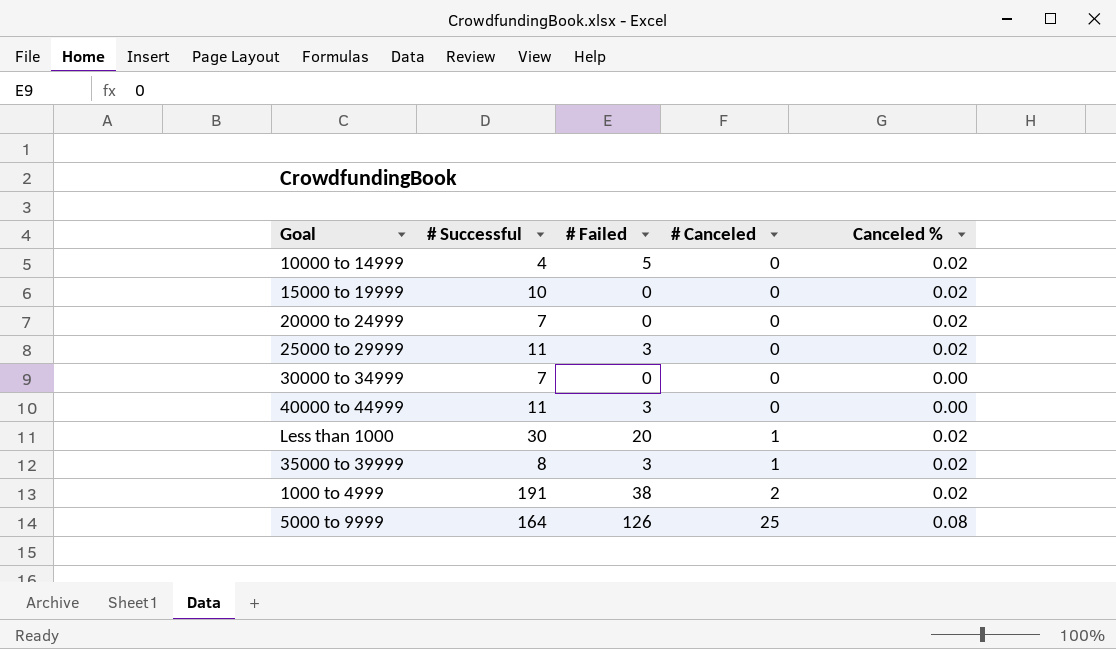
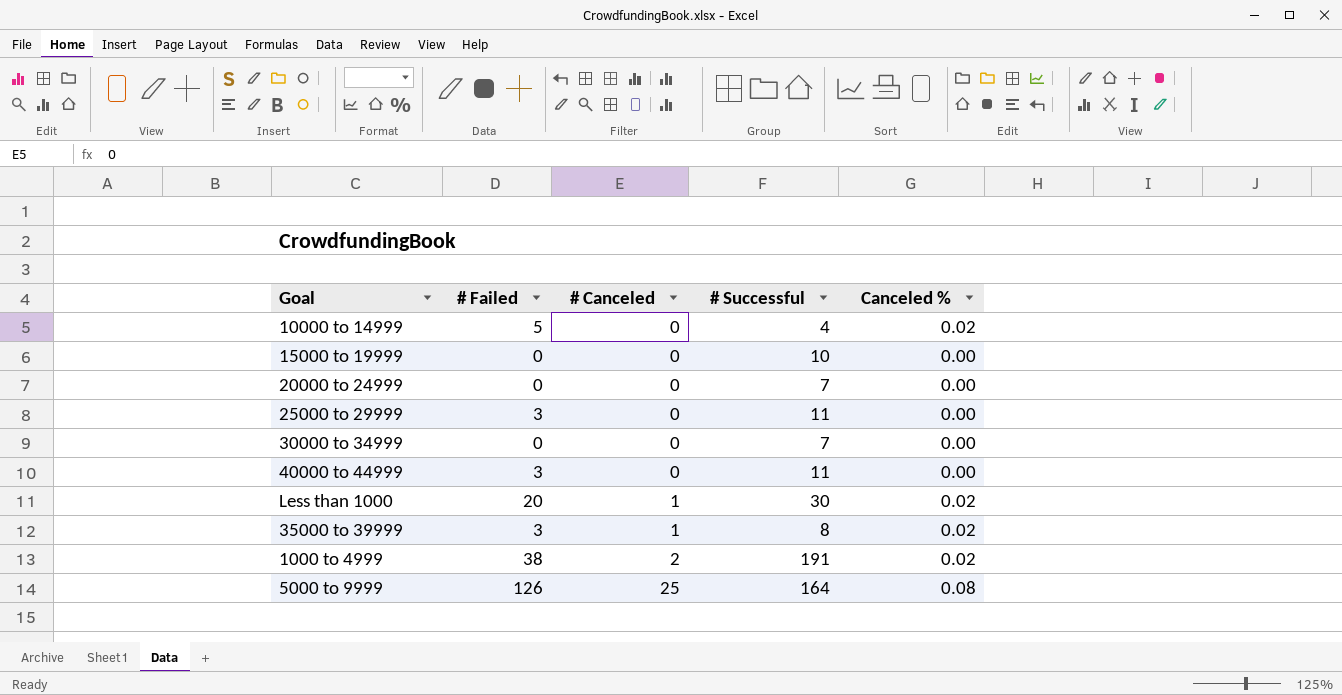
column # Successful | position: 2 -> 4
15000 to 19999 | Canceled %: 0.02 -> 0.00
20000 to 24999 | Canceled %: 0.02 -> 0.00
25000 to 29999 | Canceled %: 0.02 -> 0.00

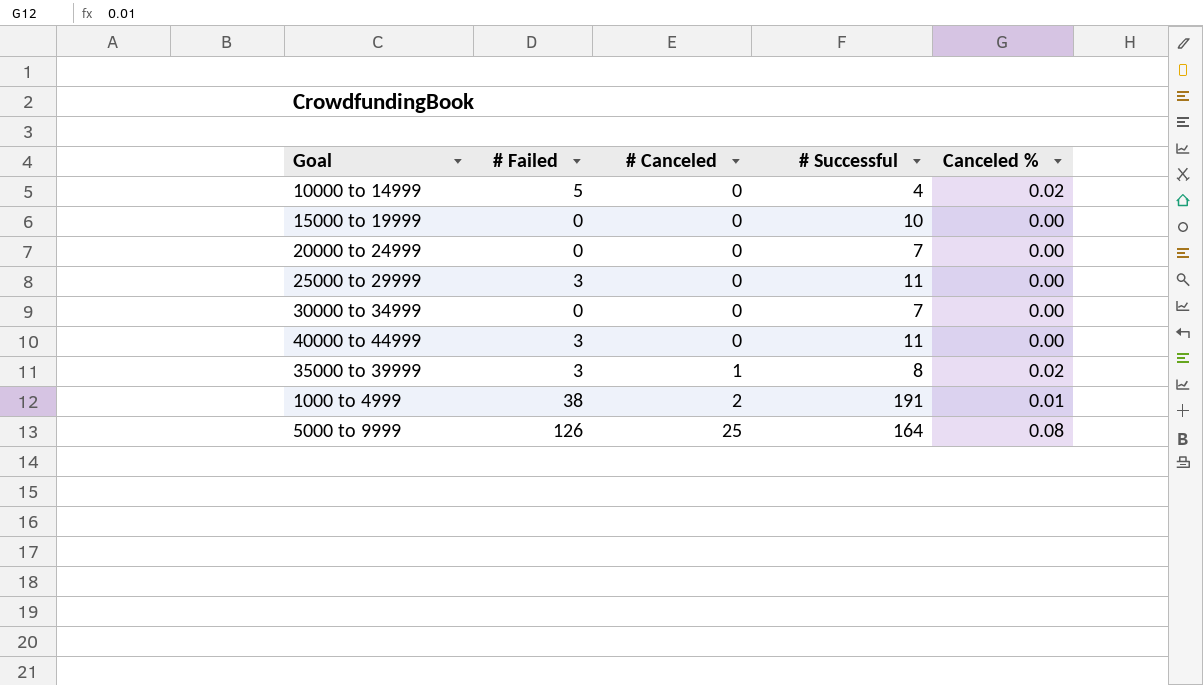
row Less than 1000: 20 | 1 | 30 | 0.02 -> none
1000 to 4999 | Canceled %: 0.02 -> 0.01

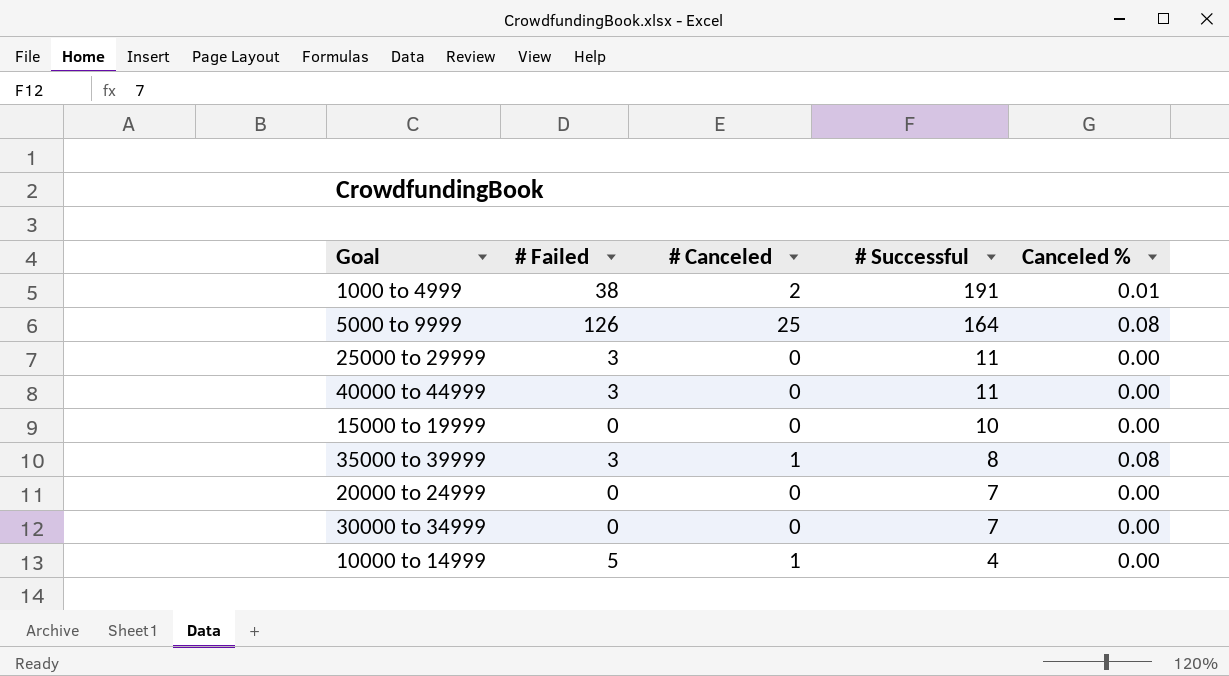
row order: # Canceled ascending -> # Successful descending
35000 to 39999 | Canceled %: 0.02 -> 0.08
10000 to 14999 | # Canceled: 0 -> 1
10000 to 14999 | Canceled %: 0.02 -> 0.00

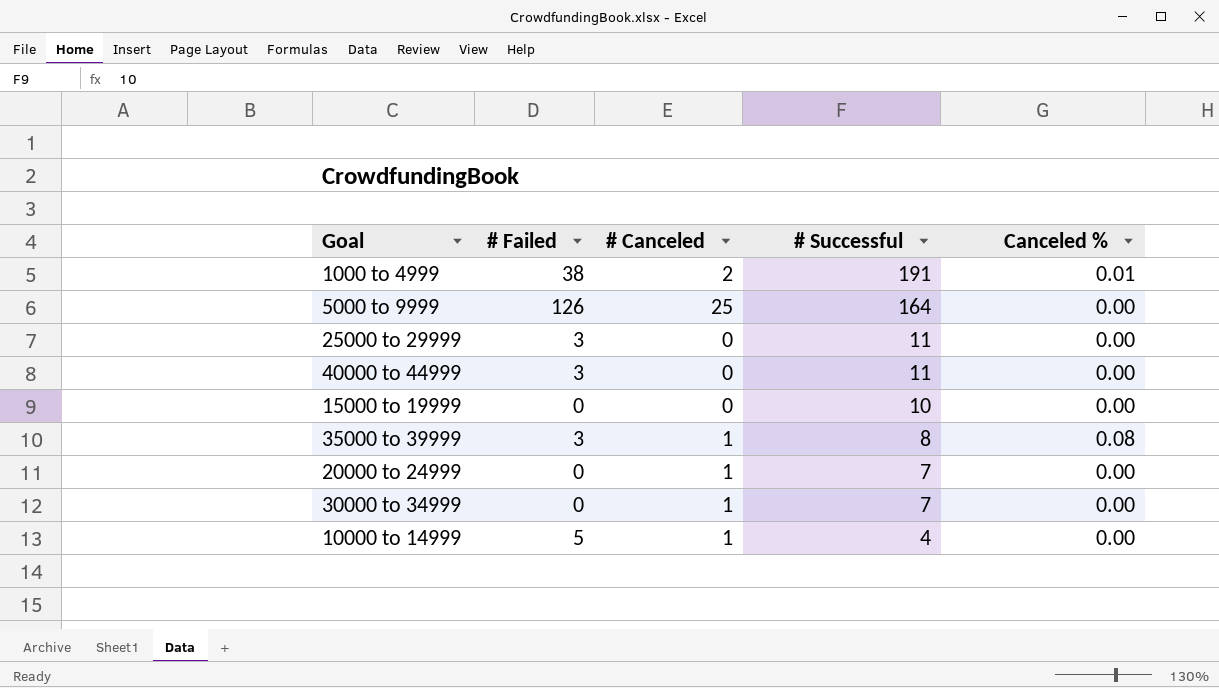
5000 to 9999 | Canceled %: 0.08 -> 0.00
20000 to 24999 | # Canceled: 0 -> 1
30000 to 34999 | # Canceled: 0 -> 1

